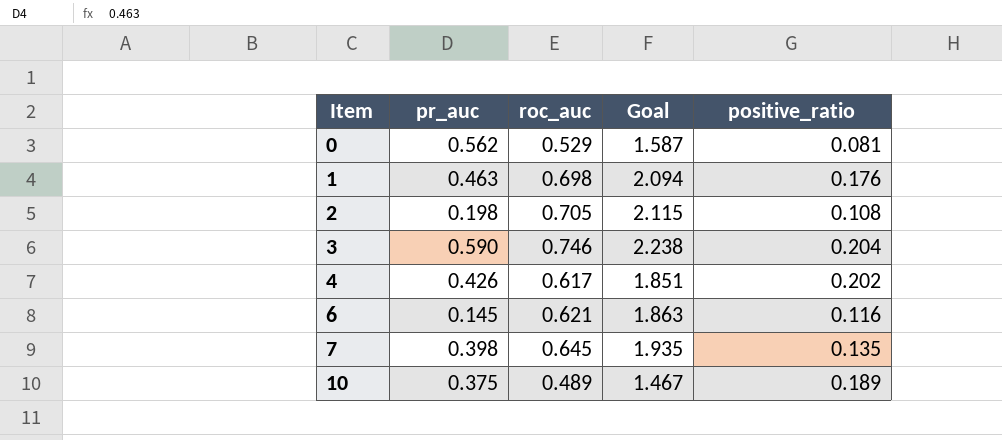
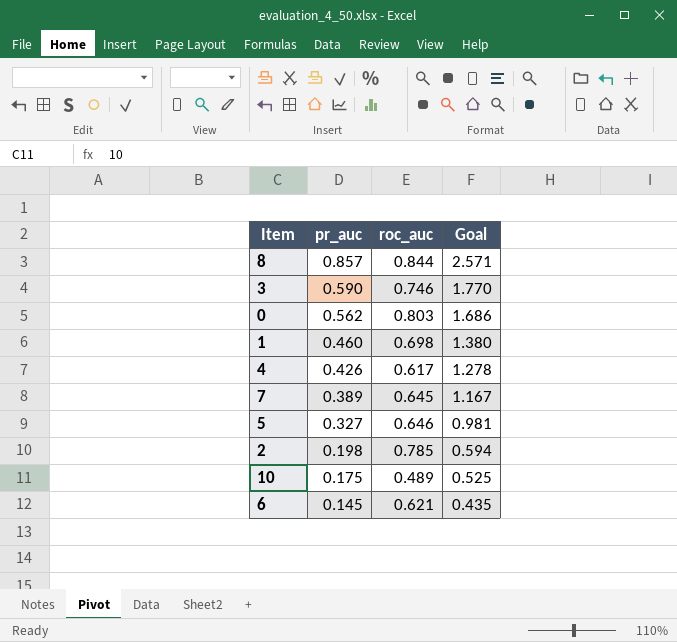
row order: Item ascending -> pr_auc descending
column positive_ratio | position: 5 -> none
column Goal | formula: [roc_auc] * 3 -> [pr_auc] * 3
row 8: none -> 0.857 | 0.844 | 2.571
0 | roc_auc: 0.529 -> 0.803
1 | pr_auc: 0.463 -> 0.460
7 | pr_auc: 0.398 -> 0.389
row 5: none -> 0.327 | 0.646 | 0.981
2 | roc_auc: 0.705 -> 0.785
10 | pr_auc: 0.375 -> 0.175

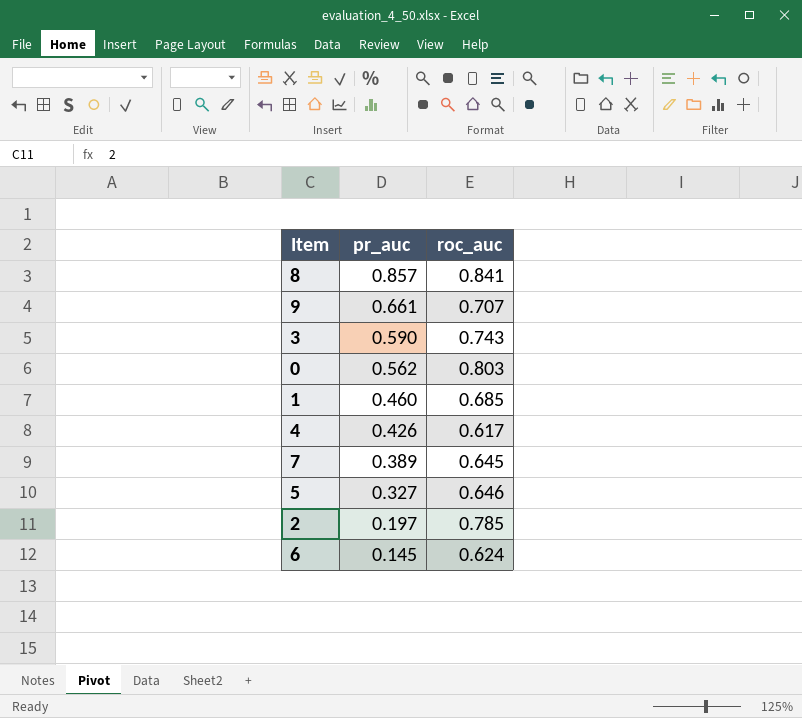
column Goal | formula: [pr_auc] * 3 -> none
row 10: 0.175 | 0.489 | 0.525 -> none
8 | roc_auc: 0.844 -> 0.841
row 9: none -> 0.661 | 0.707
3 | roc_auc: 0.746 -> 0.743
1 | roc_auc: 0.698 -> 0.685
2 | pr_auc: 0.198 -> 0.197
6 | roc_auc: 0.621 -> 0.624

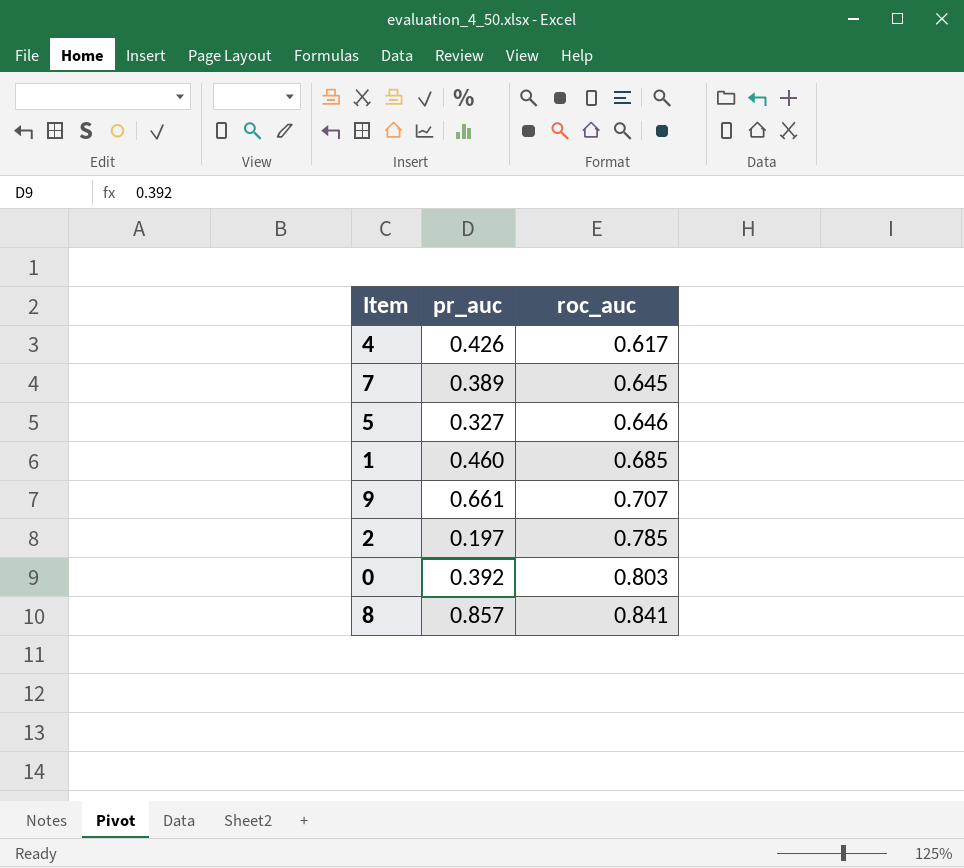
row order: pr_auc descending -> roc_auc ascending
row 3: 0.590 | 0.743 -> none
row 6: 0.145 | 0.624 -> none
0 | pr_auc: 0.562 -> 0.392

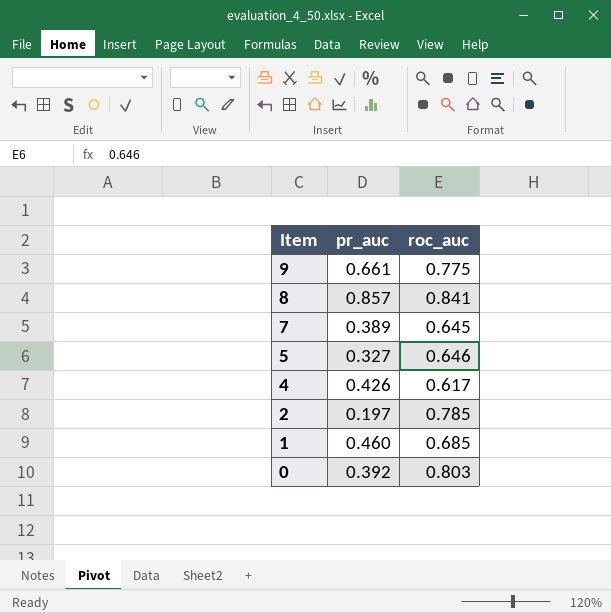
row order: roc_auc ascending -> Item descending
9 | roc_auc: 0.707 -> 0.775

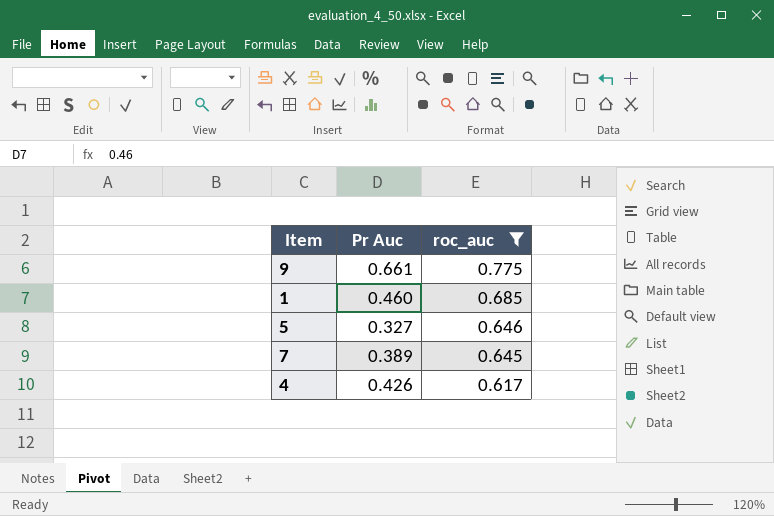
filter: none -> roc_auc <= 0.775
row order: Item descending -> roc_auc descending
column name: pr_auc -> Pr Auc

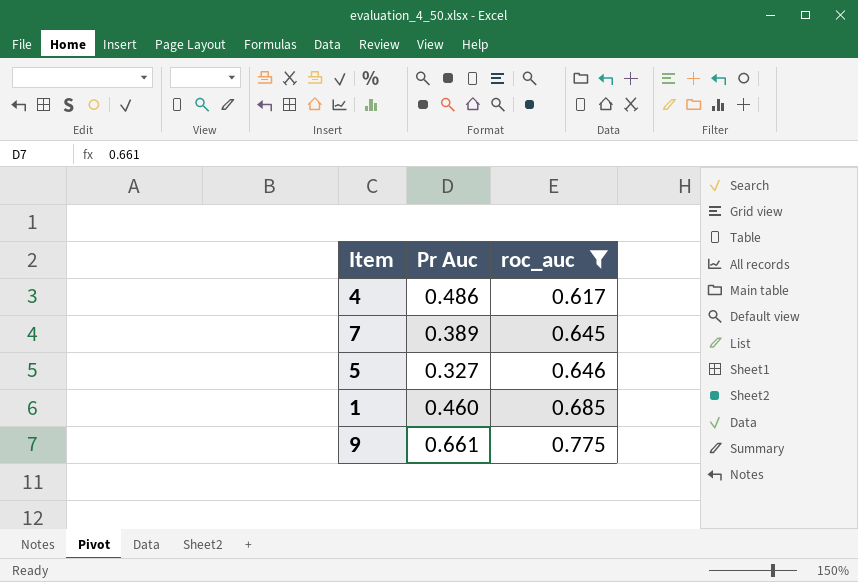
row order: roc_auc descending -> roc_auc ascending
4 | Pr Auc: 0.426 -> 0.486

